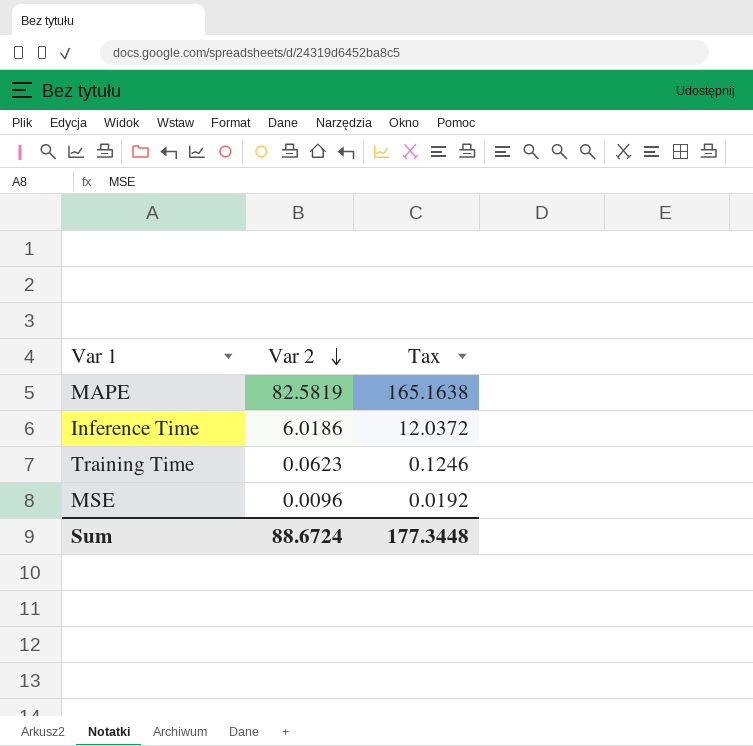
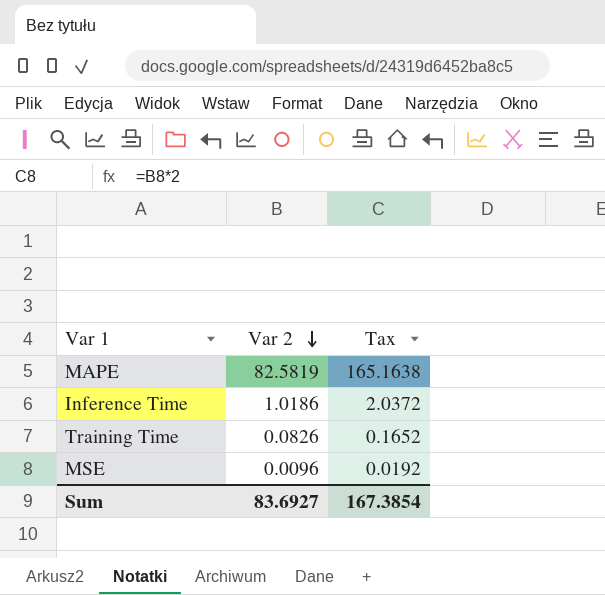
Inference Time | Var 2: 6.0186 -> 1.0186
Inference Time | Tax: 12.0372 -> 2.0372
Training Time | Var 2: 0.0623 -> 0.0826
Training Time | Tax: 0.1246 -> 0.1652
Sum | Var 2: 88.6724 -> 83.6927
Sum | Tax: 177.3448 -> 167.3854

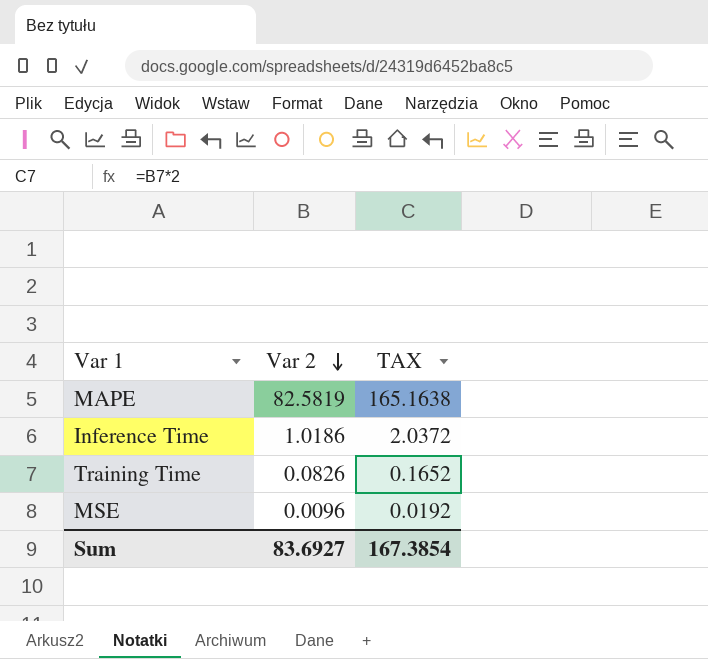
column name: Tax -> TAX

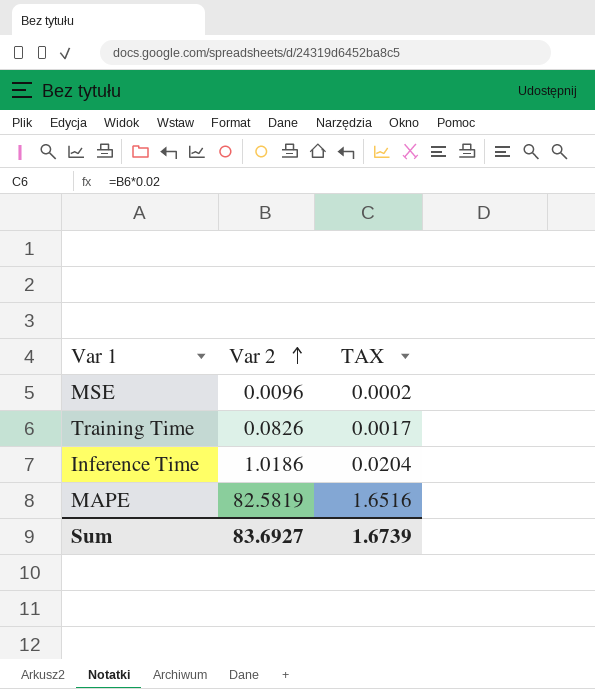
row order: Var 2 descending -> Var 2 ascending
column TAX | formula: [Var 2] * 2 -> [Var 2] * 0.02
Sum | TAX: 167.3854 -> 1.6739

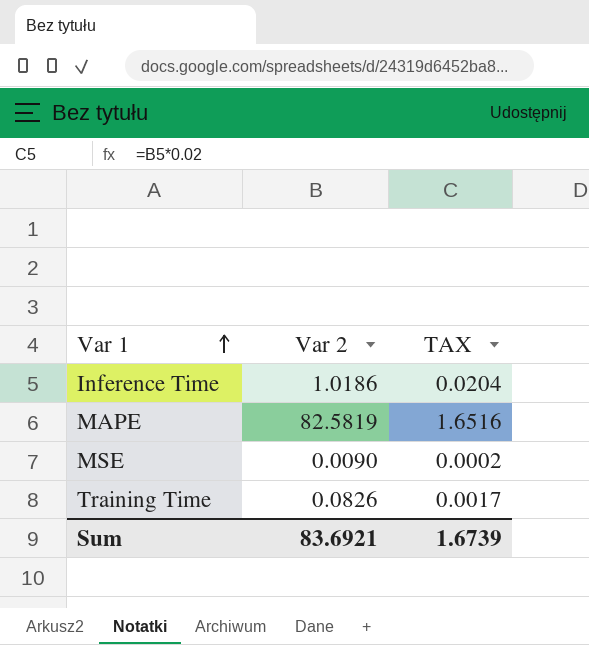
row order: Var 2 ascending -> Var 1 ascending
MSE | Var 2: 0.0096 -> 0.0090
Sum | Var 2: 83.6927 -> 83.6921

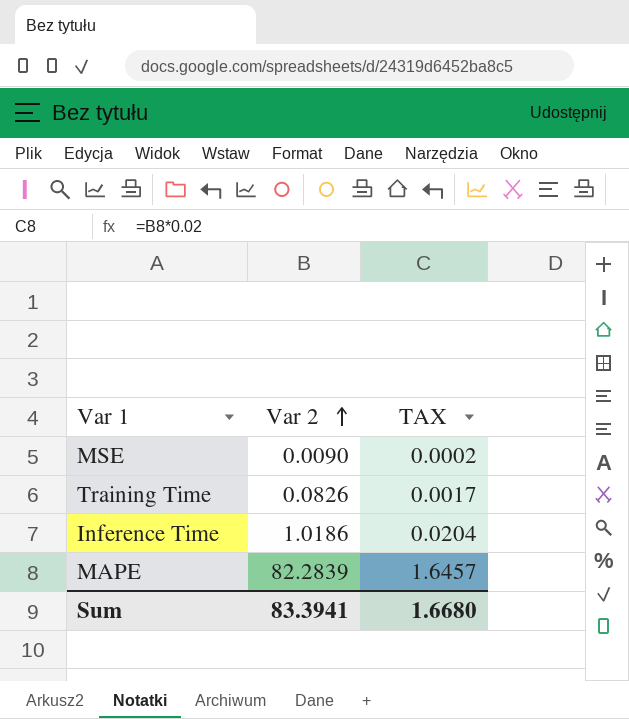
row order: Var 1 ascending -> Var 2 ascending
MAPE | Var 2: 82.5819 -> 82.2839
MAPE | TAX: 1.6516 -> 1.6457
Sum | Var 2: 83.6921 -> 83.3941
Sum | TAX: 1.6739 -> 1.6680

